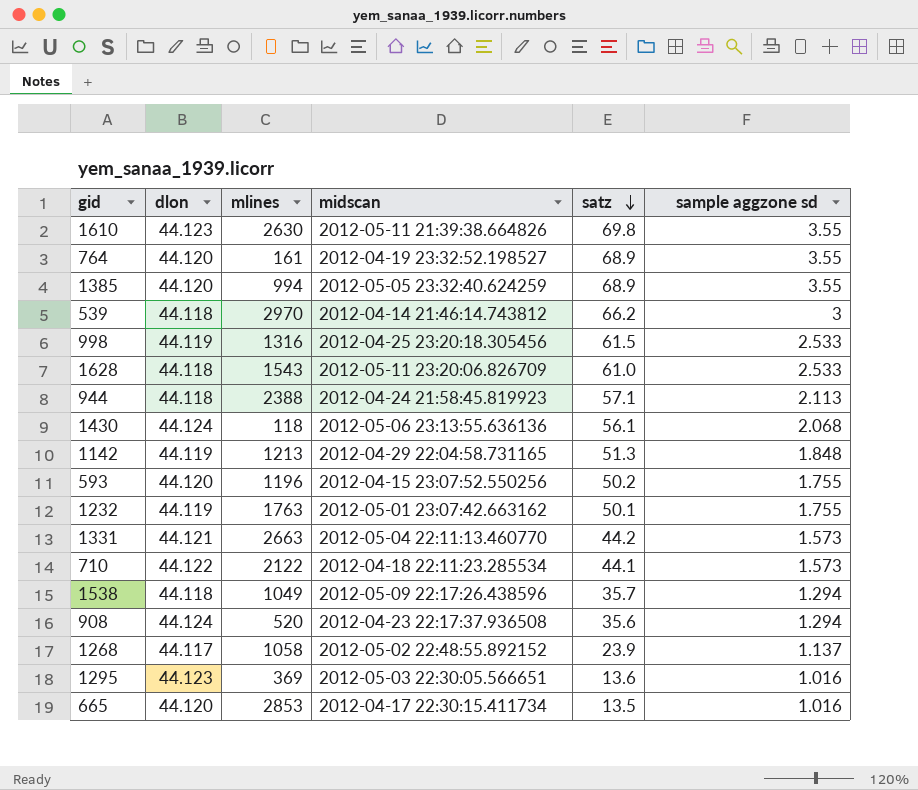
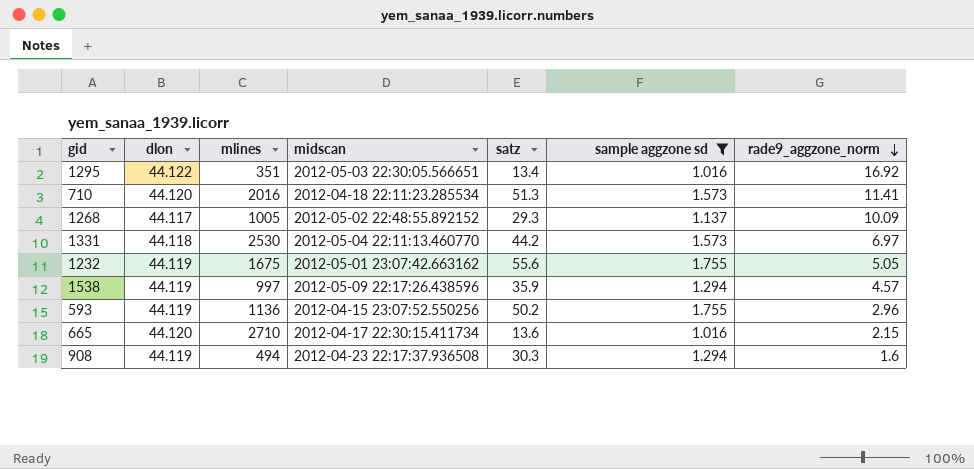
filter: none -> sample aggzone sd <= 1.755
row order: satz descending -> rade9_aggzone_norm descending
column rade9_aggzone_norm | position: none -> 7
1295 | dlon: 44.123 -> 44.122
1295 | mlines: 369 -> 351
1295 | satz: 13.6 -> 13.4
710 | dlon: 44.122 -> 44.120
710 | mlines: 2122 -> 2016
710 | satz: 44.1 -> 51.3
1268 | mlines: 1058 -> 1005
1268 | satz: 23.9 -> 29.3
1331 | dlon: 44.121 -> 44.118
1331 | mlines: 2663 -> 2530
1232 | mlines: 1763 -> 1675
1232 | satz: 50.1 -> 55.6
1538 | dlon: 44.118 -> 44.119
1538 | mlines: 1049 -> 997
1538 | satz: 35.7 -> 35.9
593 | dlon: 44.120 -> 44.119
593 | mlines: 1196 -> 1136
665 | mlines: 2853 -> 2710
665 | satz: 13.5 -> 13.6
908 | dlon: 44.124 -> 44.119
908 | mlines: 520 -> 494
908 | satz: 35.6 -> 30.3

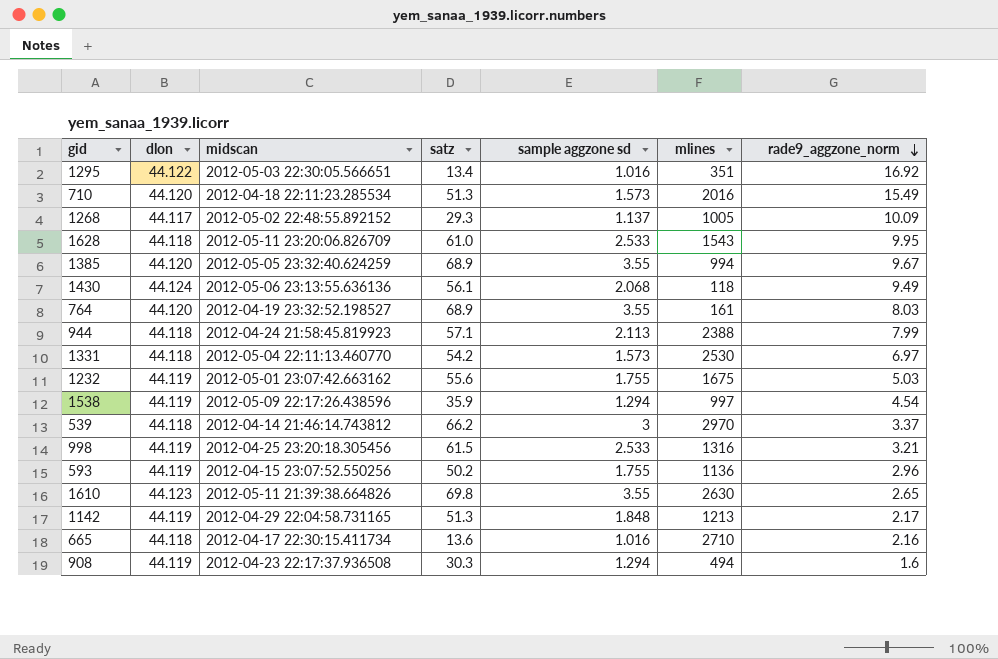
filter: sample aggzone sd <= 1.755 -> none
column mlines | position: 3 -> 6
710 | rade9_aggzone_norm: 11.41 -> 15.49
1331 | satz: 44.2 -> 54.2
1232 | rade9_aggzone_norm: 5.05 -> 5.03
1538 | rade9_aggzone_norm: 4.57 -> 4.54
665 | dlon: 44.120 -> 44.118
665 | rade9_aggzone_norm: 2.15 -> 2.16

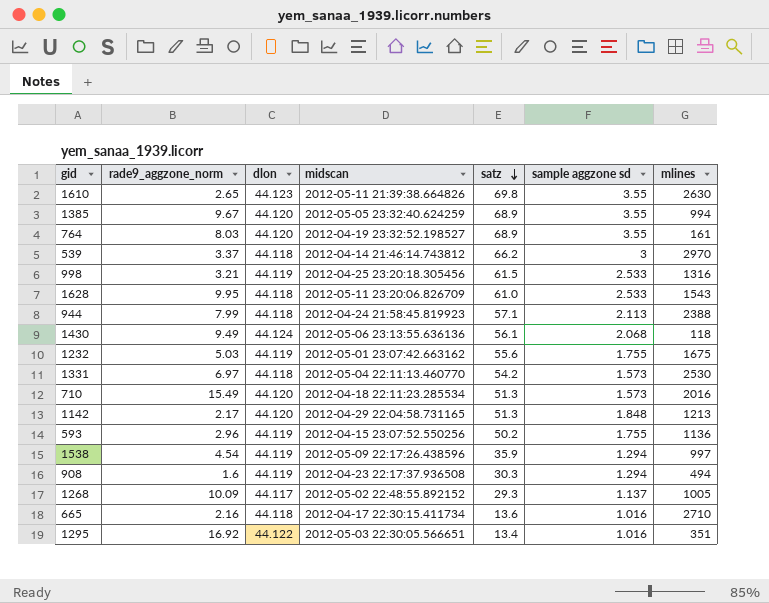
row order: rade9_aggzone_norm descending -> satz descending
column rade9_aggzone_norm | position: 7 -> 2
1142 | dlon: 44.119 -> 44.120

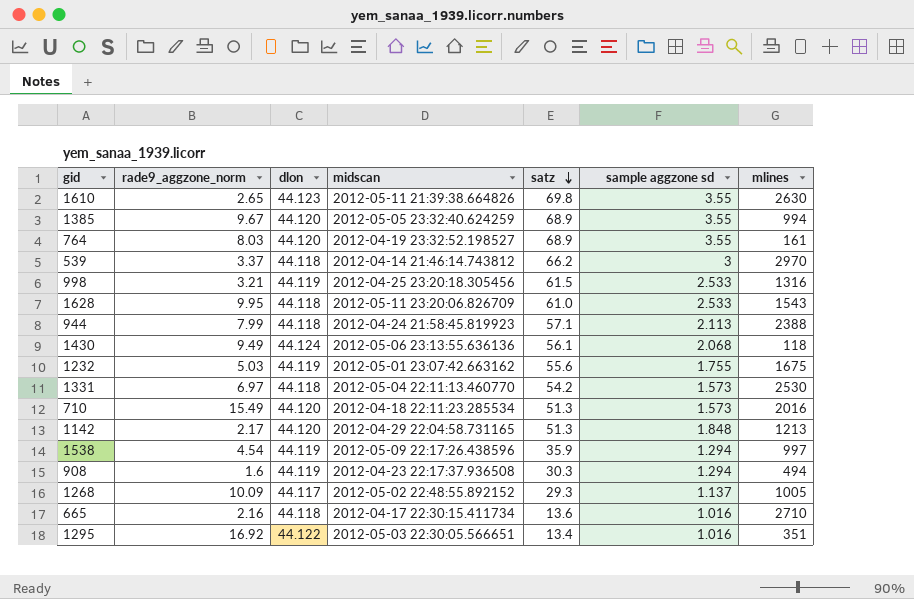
row 593: 2.96 | 44.119 | 2012-04-15 23:07:52.550256 | 50.2 | 1.755 | 1136 -> none

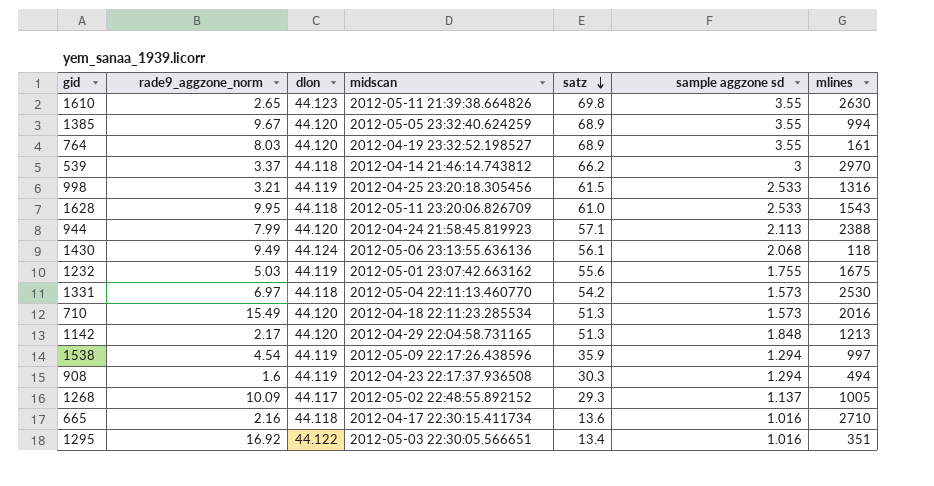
944 | dlon: 44.118 -> 44.120

